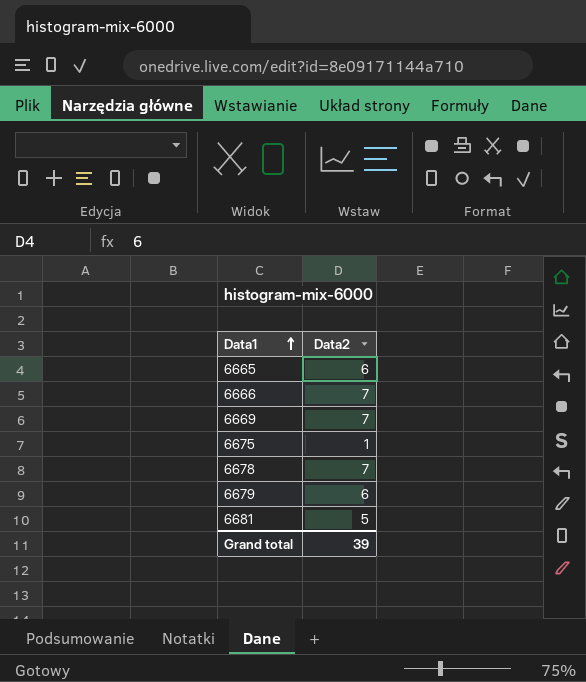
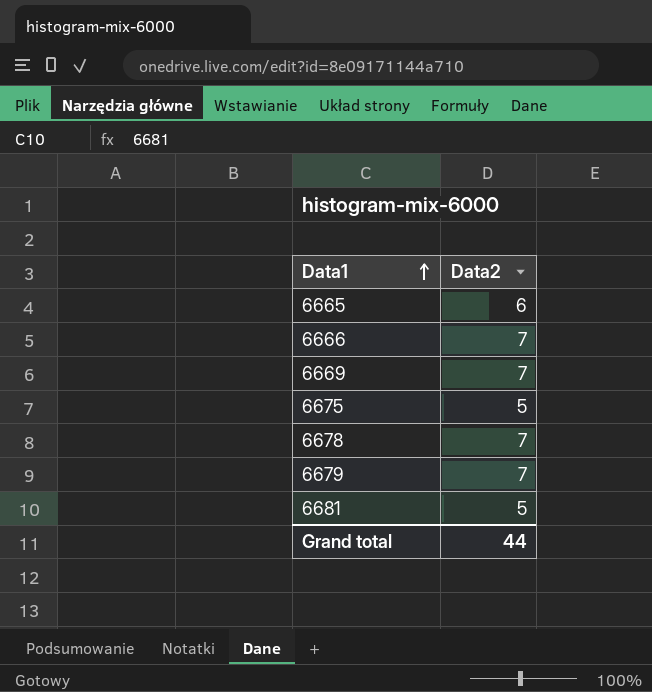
6675 | Data2: 1 -> 5
6679 | Data2: 6 -> 7
Grand total | Data2: 39 -> 44

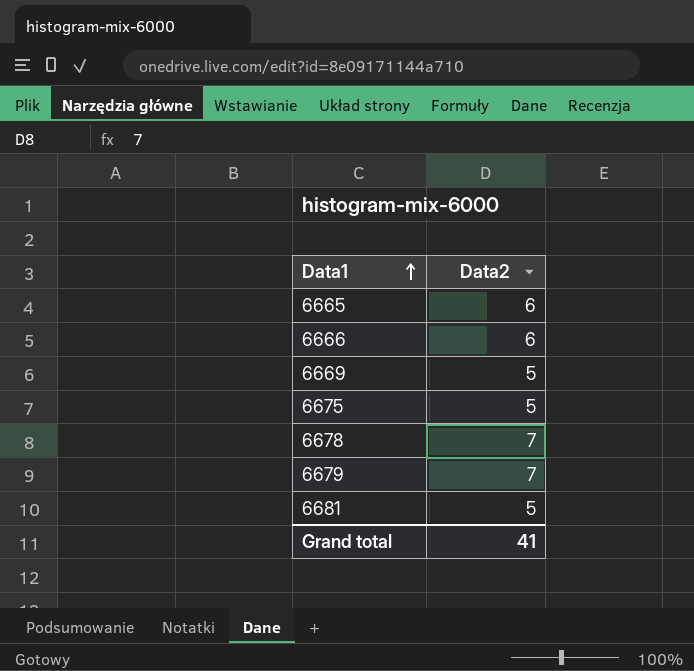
6666 | Data2: 7 -> 6
6669 | Data2: 7 -> 5
Grand total | Data2: 44 -> 41

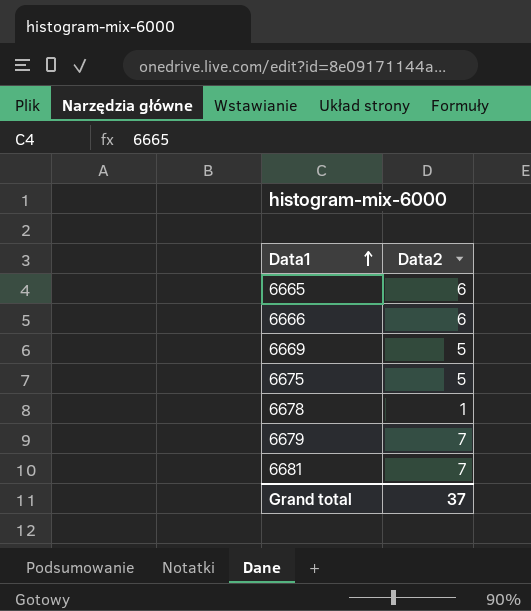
6678 | Data2: 7 -> 1
6681 | Data2: 5 -> 7
Grand total | Data2: 41 -> 37

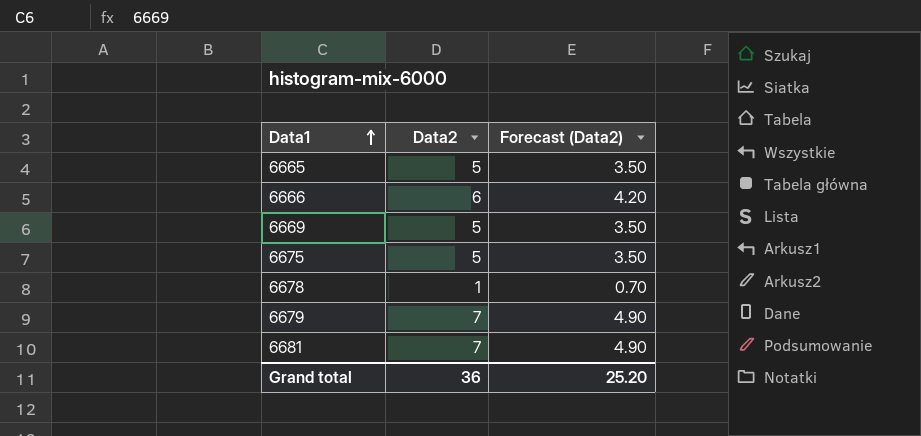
column Forecast (Data2) | formula: none -> [Data2] * 0.7
6665 | Data2: 6 -> 5
Grand total | Data2: 37 -> 36

